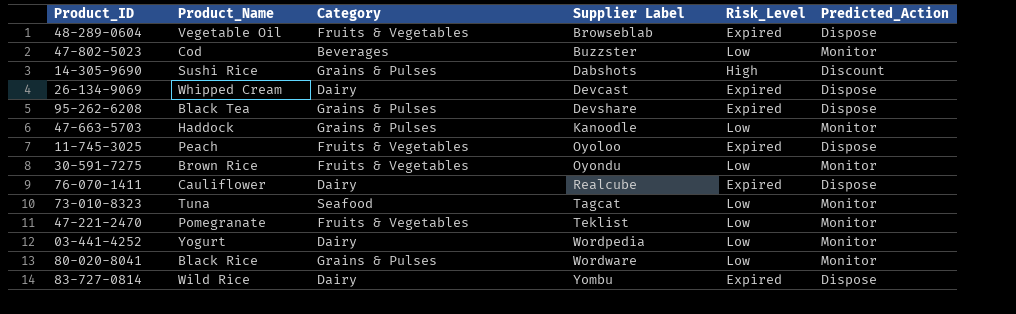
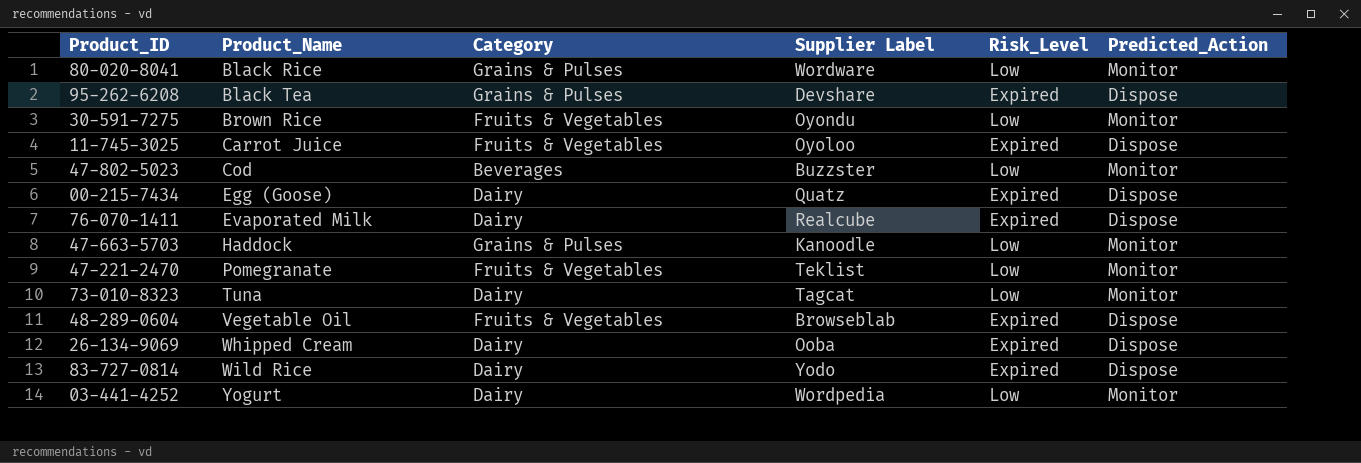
row order: Supplier Label ascending -> Product_Name ascending
row 14-305-9690: Sushi Rice | Grains & Pulses | Dabshots | High | Discount -> none
11-745-3025 | Product_Name: Peach -> Carrot Juice
row 00-215-7434: none -> Egg (Goose) | Dairy | Quatz | Expired | Dispose
76-070-1411 | Product_Name: Cauliflower -> Evaporated Milk
73-010-8323 | Category: Seafood -> Dairy
26-134-9069 | Supplier Label: Devcast -> Ooba
83-727-0814 | Supplier Label: Yombu -> Yodo

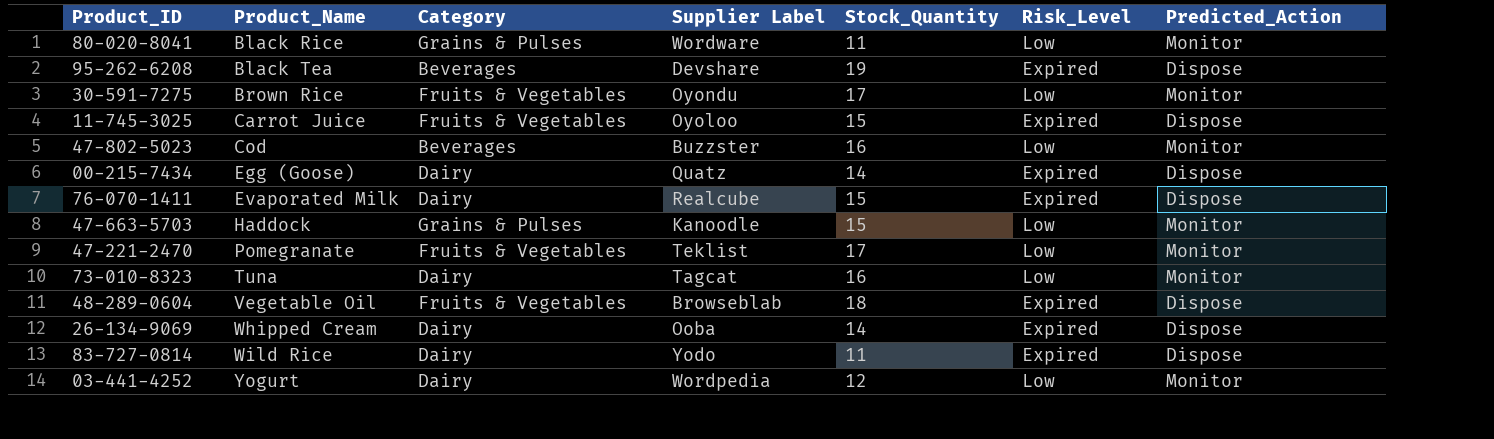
column Stock_Quantity | position: none -> 5
95-262-6208 | Category: Grains & Pulses -> Beverages

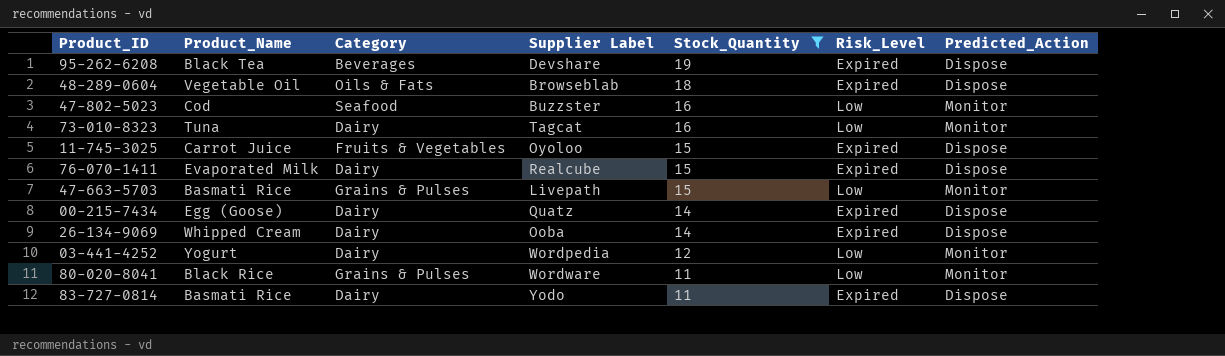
filter: none -> Stock_Quantity != 17
row order: Product_Name ascending -> Stock_Quantity descending
48-289-0604 | Category: Fruits & Vegetables -> Oils & Fats
47-802-5023 | Category: Beverages -> Seafood
47-663-5703 | Product_Name: Haddock -> Basmati Rice
47-663-5703 | Supplier Label: Kanoodle -> Livepath
83-727-0814 | Product_Name: Wild Rice -> Basmati Rice

